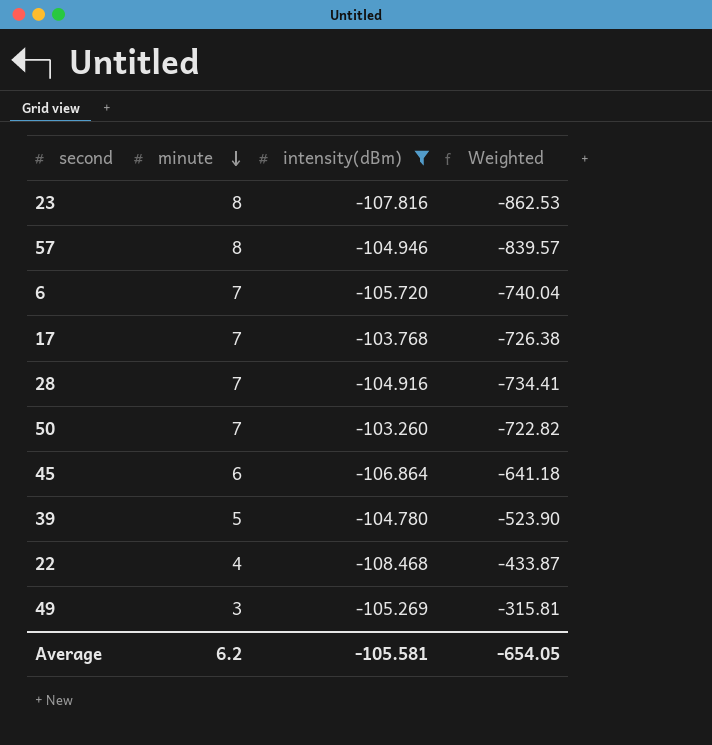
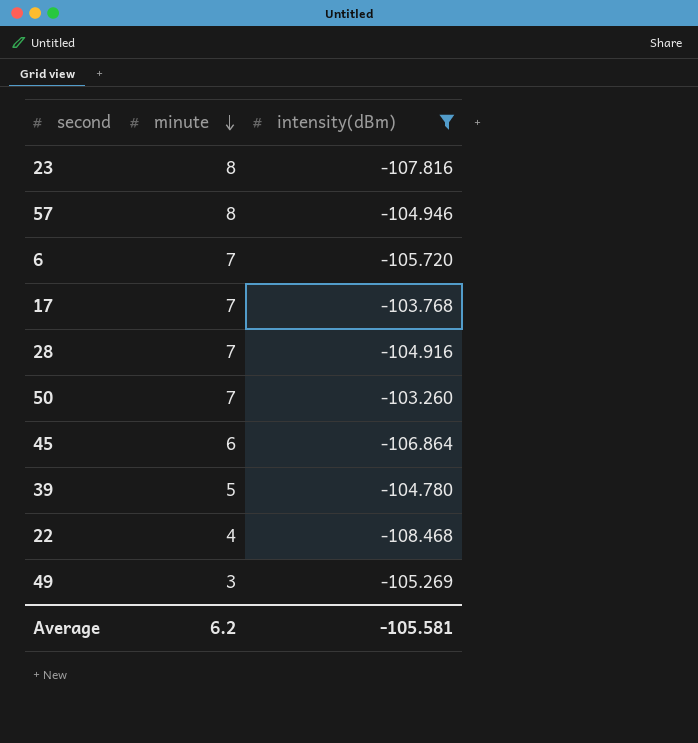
column Weighted | formula: [minute] * [intensity(dBm)] -> none

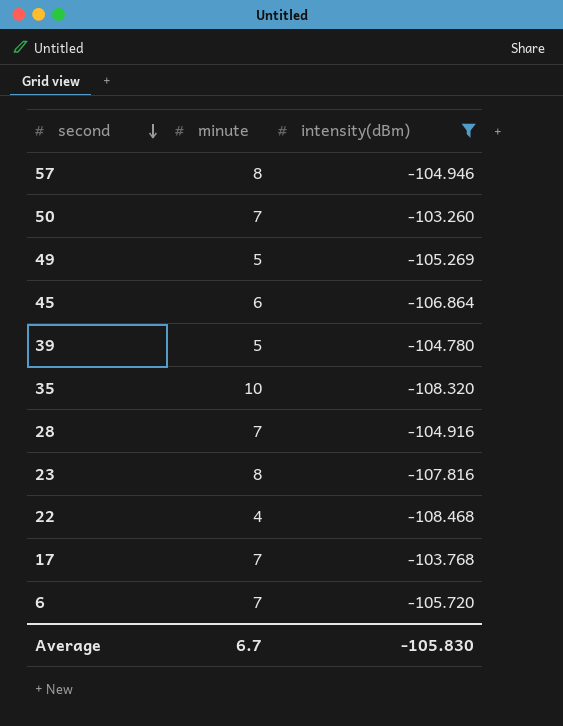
row order: minute descending -> second descending
49 | minute: 3 -> 5
row 35: none -> 10 | -108.320
Average | minute: 6.2 -> 6.7
Average | intensity(dBm): -105.581 -> -105.830

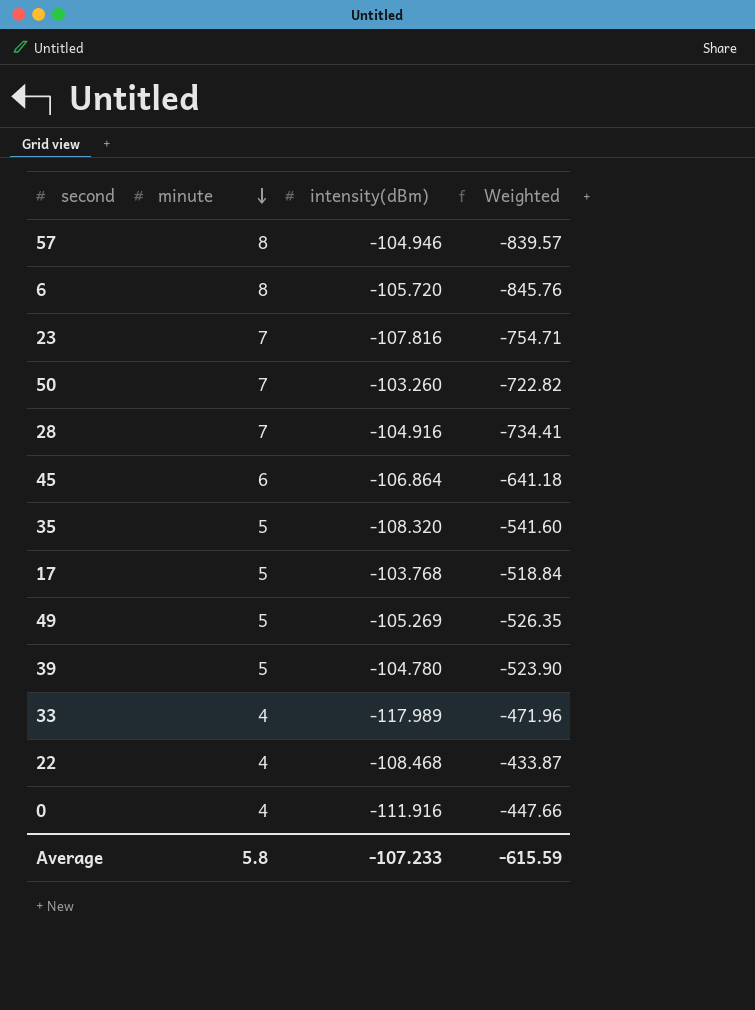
filter: intensity(dBm) >= -108.468 -> none
row order: second descending -> minute descending
column Weighted | formula: none -> [minute] * [intensity(dBm)]
6 | minute: 7 -> 8
23 | minute: 8 -> 7
35 | minute: 10 -> 5
17 | minute: 7 -> 5
Average | minute: 6.7 -> 5.8
Average | intensity(dBm): -105.830 -> -107.233

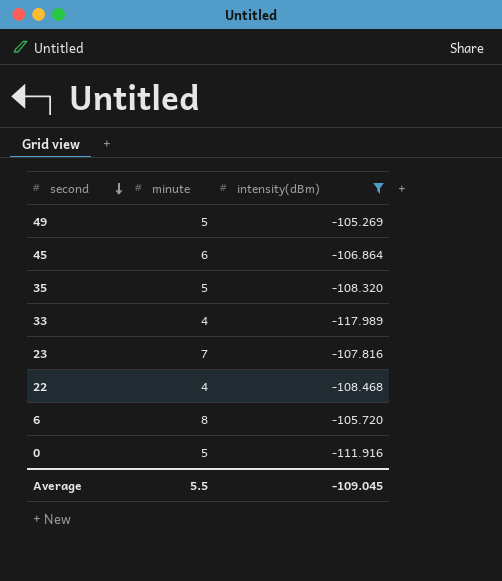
filter: none -> intensity(dBm) <= -105.269
row order: minute descending -> second descending
column Weighted | formula: [minute] * [intensity(dBm)] -> none
0 | minute: 4 -> 5
Average | minute: 5.8 -> 5.5
Average | intensity(dBm): -107.233 -> -109.045

